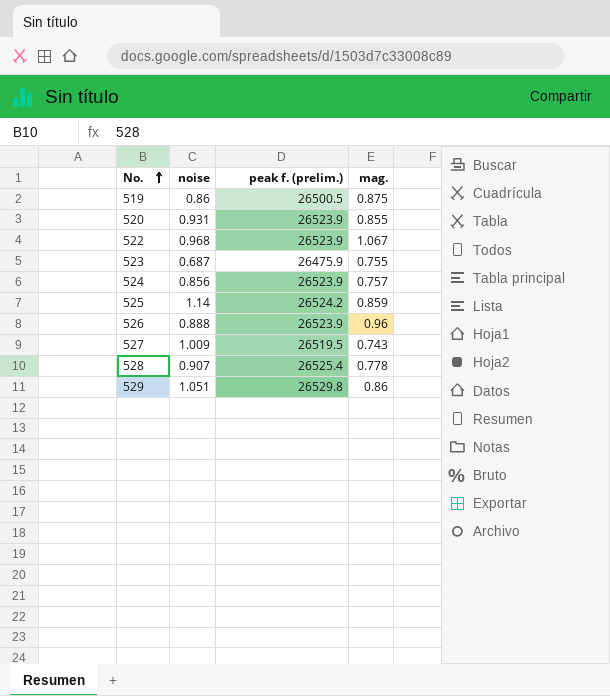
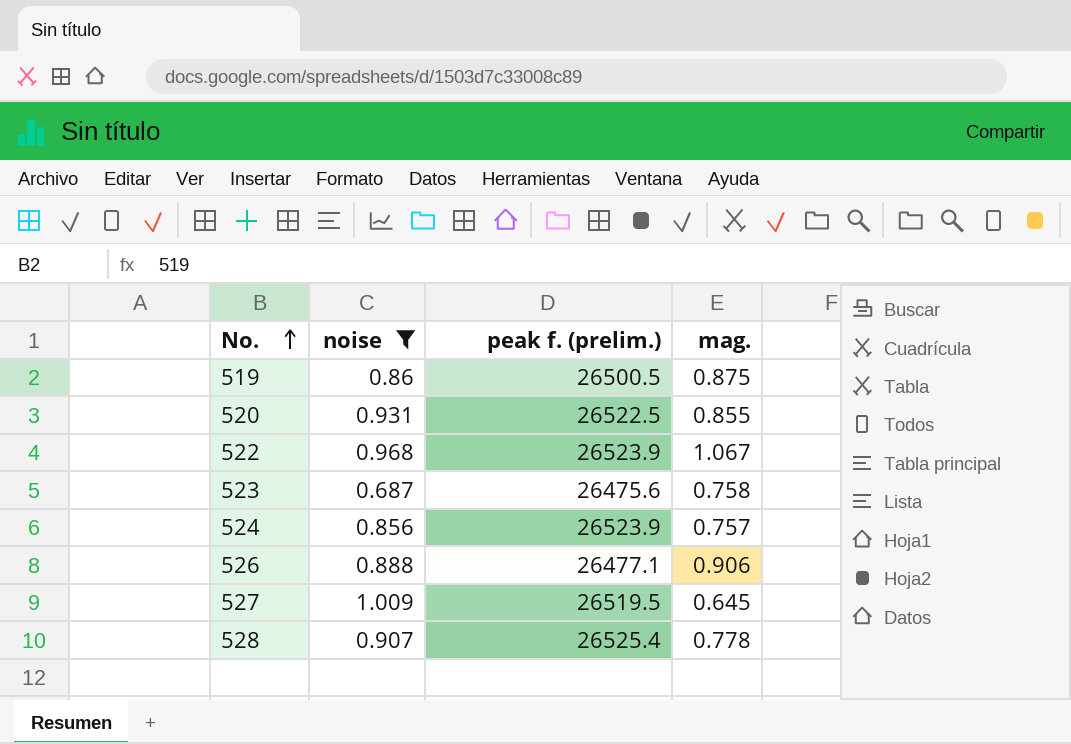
filter: none -> noise <= 1.009
520 | peak f. (prelim.): 26523.9 -> 26522.5
523 | peak f. (prelim.): 26475.9 -> 26475.6
523 | mag.: 0.755 -> 0.758
526 | peak f. (prelim.): 26523.9 -> 26477.1
526 | mag.: 0.96 -> 0.906
527 | mag.: 0.743 -> 0.645

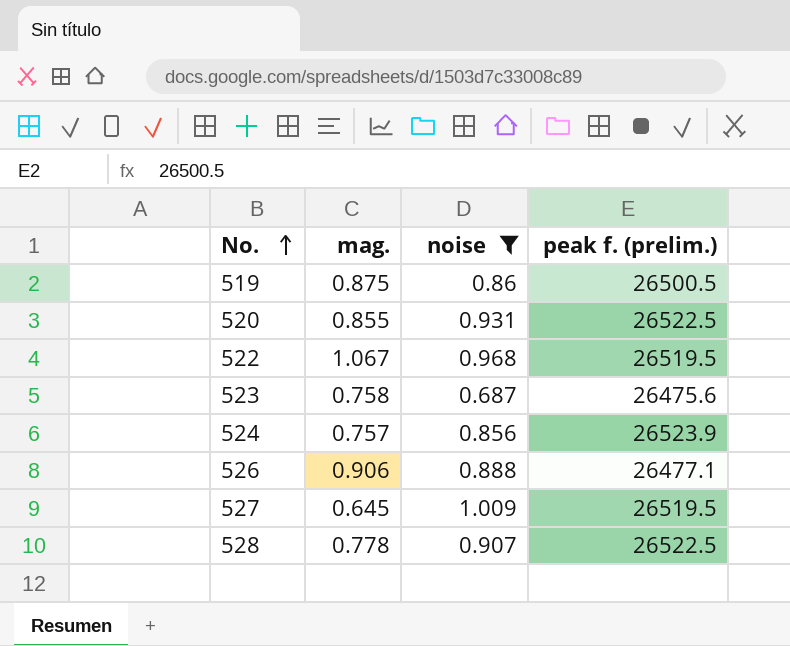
column mag. | position: 4 -> 2
522 | peak f. (prelim.): 26523.9 -> 26519.5
528 | peak f. (prelim.): 26525.4 -> 26522.5

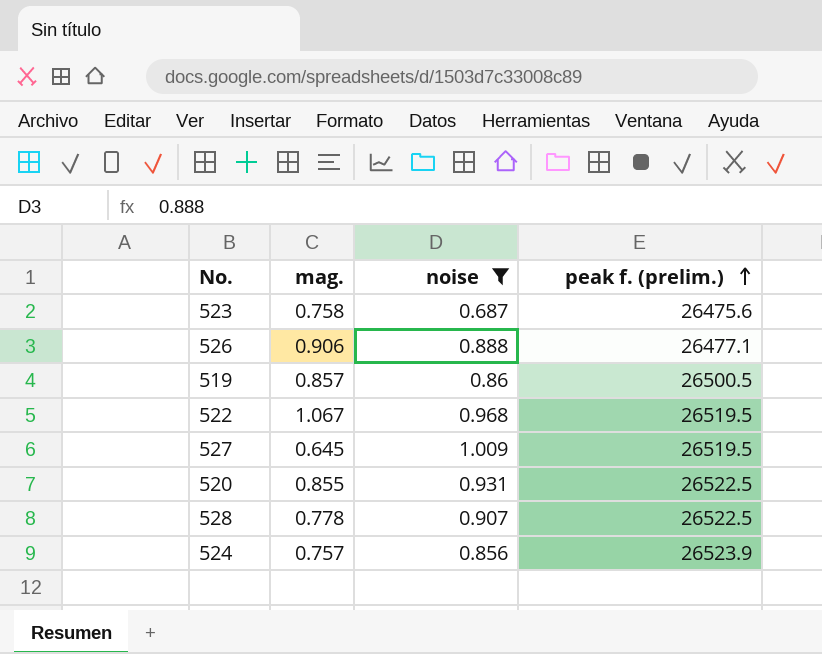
row order: No. ascending -> peak f. (prelim.) ascending
519 | mag.: 0.875 -> 0.857

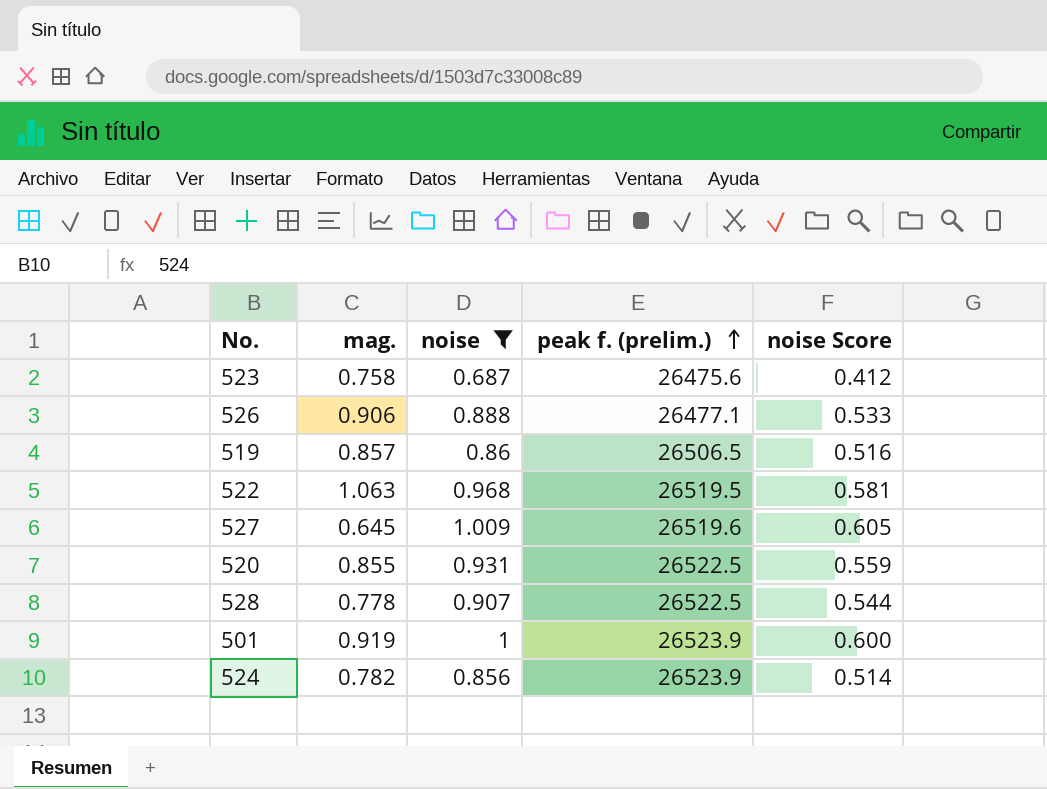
column noise Score | formula: none -> [noise] * 0.6
519 | peak f. (prelim.): 26500.5 -> 26506.5
522 | mag.: 1.067 -> 1.063
527 | peak f. (prelim.): 26519.5 -> 26519.6
row 501: none -> 0.919 | 1 | 26523.9 | 0.600
524 | mag.: 0.757 -> 0.782

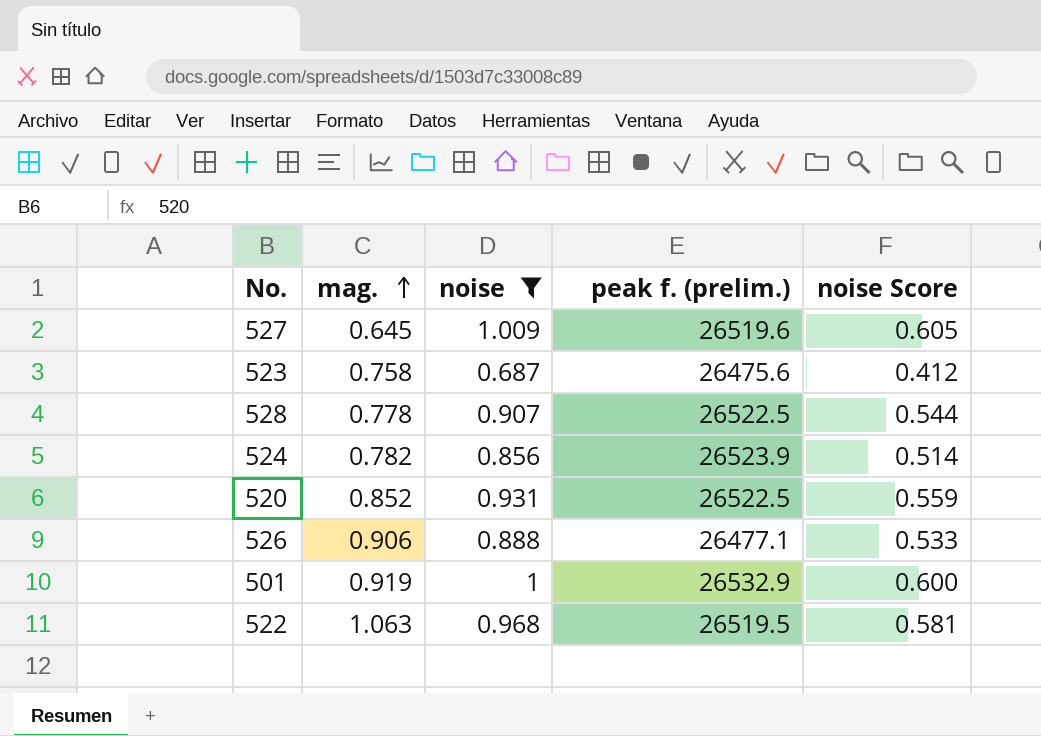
row order: peak f. (prelim.) ascending -> mag. ascending
row 519: 0.857 | 0.86 | 26506.5 | 0.516 -> none
520 | mag.: 0.855 -> 0.852
501 | peak f. (prelim.): 26523.9 -> 26532.9

